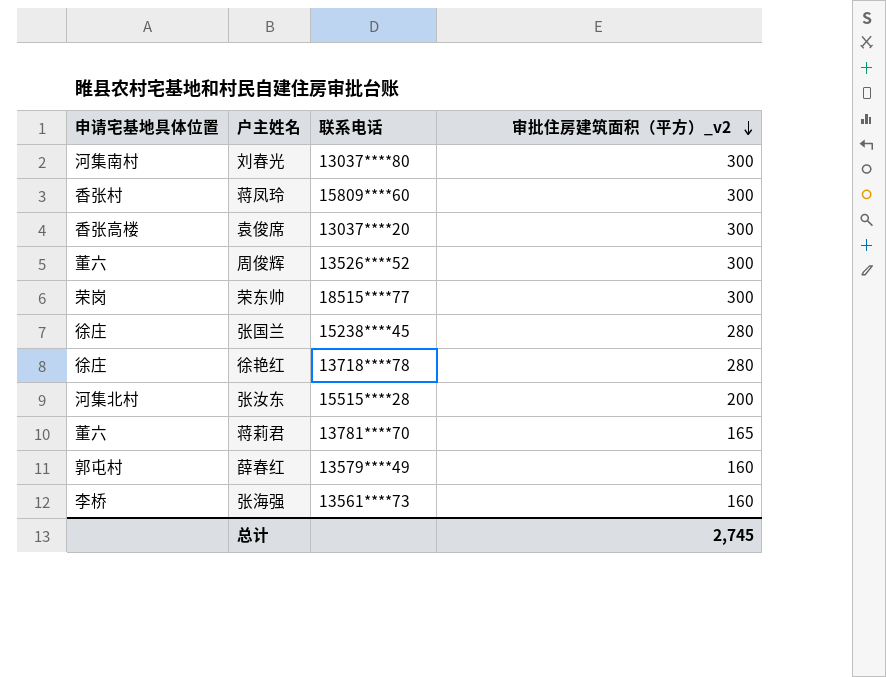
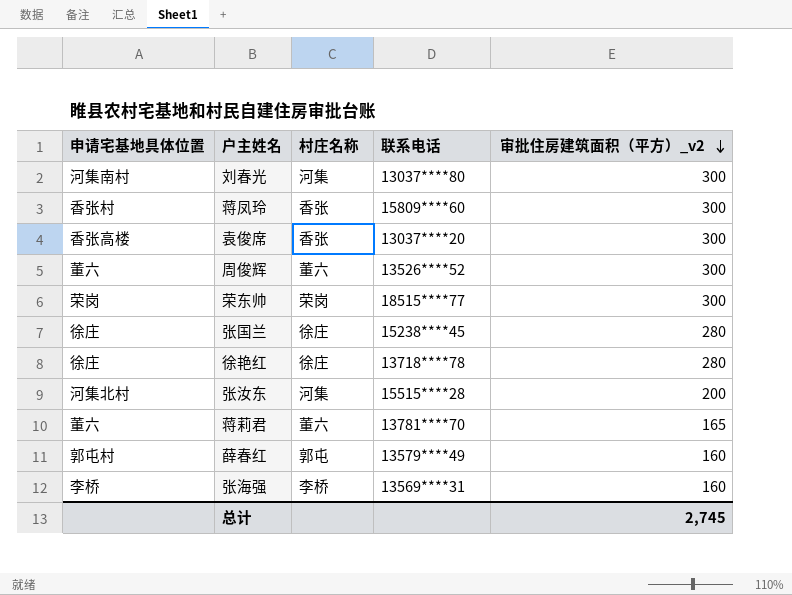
column 村庄名称 | position: none -> 3
张海强 | 联系电话: 13561****73 -> 13569****31

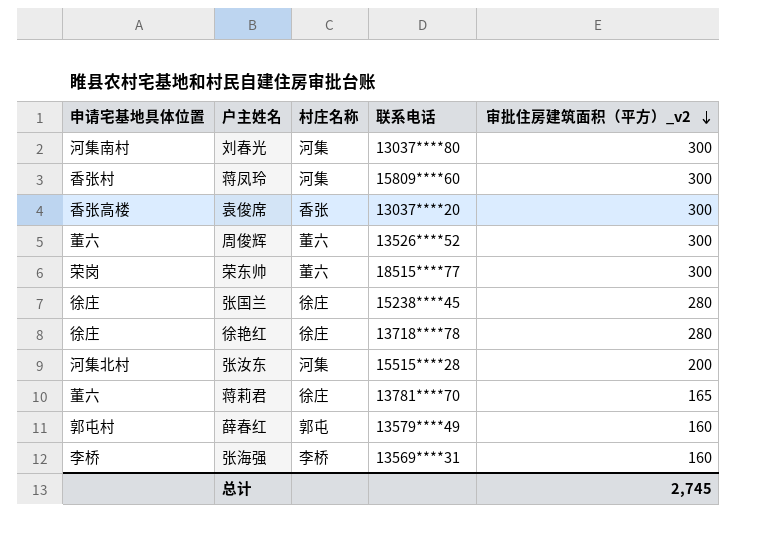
蒋凤玲 | 村庄名称: 香张 -> 河集
荣东帅 | 村庄名称: 荣岗 -> 董六
蒋莉君 | 村庄名称: 董六 -> 徐庄

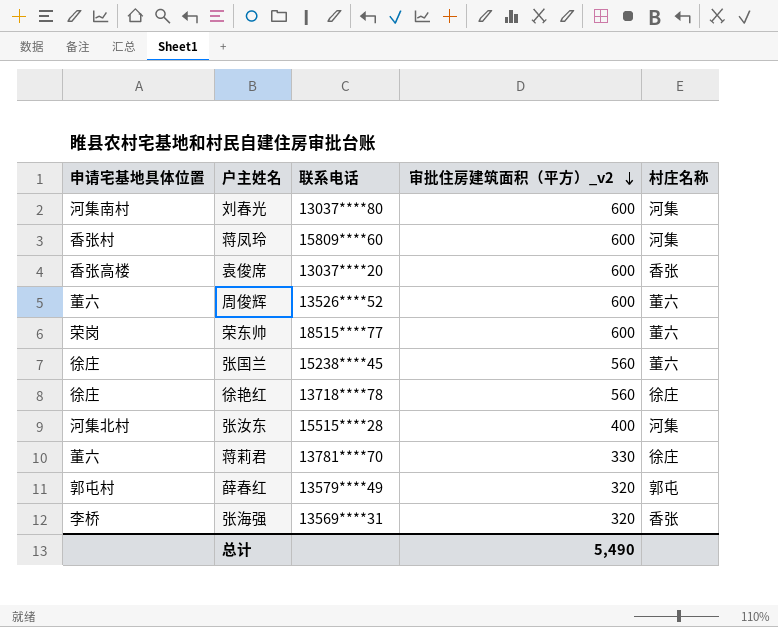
column 村庄名称 | position: 3 -> 5
刘春光 | 审批住房建筑面积（平方）_v2: 300 -> 600
蒋凤玲 | 审批住房建筑面积（平方）_v2: 300 -> 600
袁俊席 | 审批住房建筑面积（平方）_v2: 300 -> 600
周俊辉 | 审批住房建筑面积（平方）_v2: 300 -> 600
荣东帅 | 审批住房建筑面积（平方）_v2: 300 -> 600
张国兰 | 审批住房建筑面积（平方）_v2: 280 -> 560
张国兰 | 村庄名称: 徐庄 -> 董六
徐艳红 | 审批住房建筑面积（平方）_v2: 280 -> 560
张汝东 | 审批住房建筑面积（平方）_v2: 200 -> 400
蒋莉君 | 审批住房建筑面积（平方）_v2: 165 -> 330
薛春红 | 审批住房建筑面积（平方）_v2: 160 -> 320
张海强 | 审批住房建筑面积（平方）_v2: 160 -> 320
张海强 | 村庄名称: 李桥 -> 香张
总计 | 审批住房建筑面积（平方）_v2: 2,745 -> 5,490

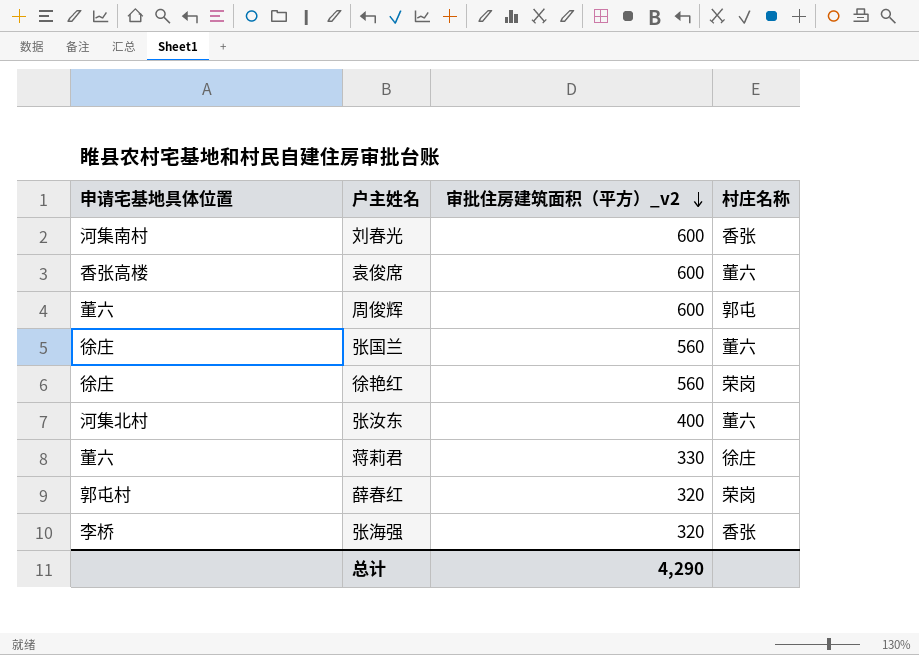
column 联系电话 | position: 3 -> none
row 蒋凤玲: 香张村 | 15809****60 | 600 | 河集 -> none
row 荣东帅: 荣岗 | 18515****77 | 600 | 董六 -> none
刘春光 | 村庄名称: 河集 -> 香张
袁俊席 | 村庄名称: 香张 -> 董六
周俊辉 | 村庄名称: 董六 -> 郭屯
徐艳红 | 村庄名称: 徐庄 -> 荣岗
张汝东 | 村庄名称: 河集 -> 董六
薛春红 | 村庄名称: 郭屯 -> 荣岗
总计 | 审批住房建筑面积（平方）_v2: 5,490 -> 4,290

